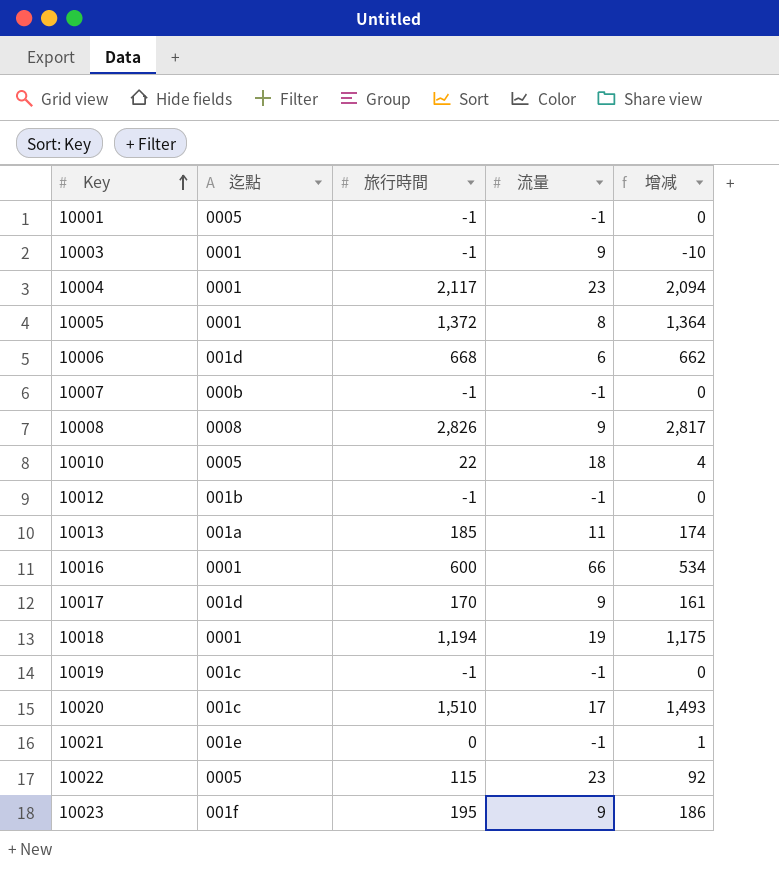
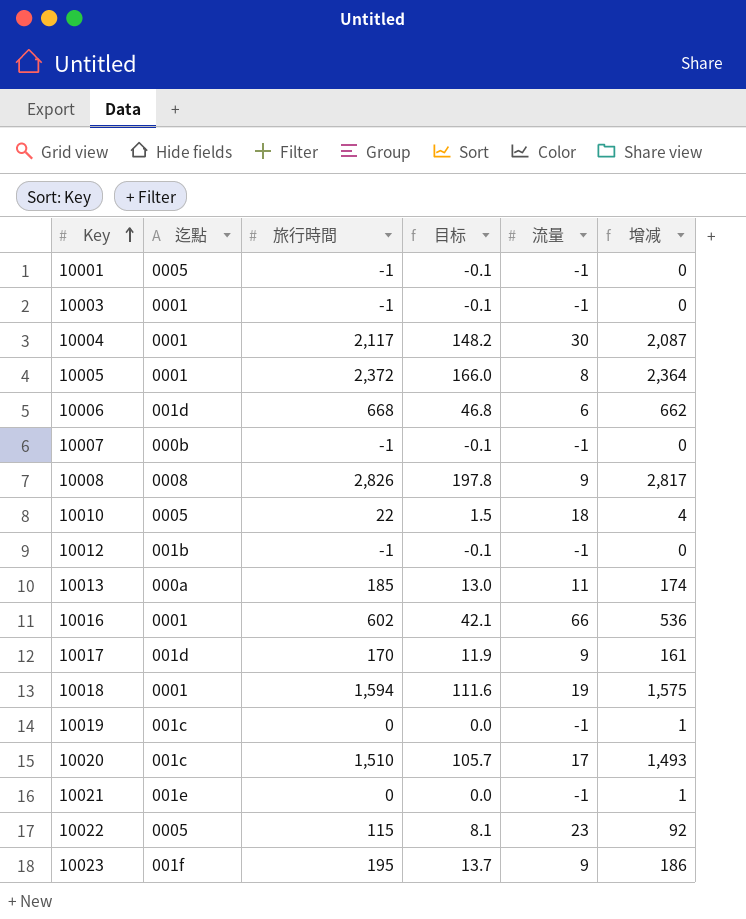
column 目标 | formula: none -> [旅行時間] * 0.07
10003 | 流量: 9 -> -1
10003 | 增减: -10 -> 0
10004 | 流量: 23 -> 30
10004 | 增减: 2,094 -> 2,087
10005 | 旅行時間: 1,372 -> 2,372
10005 | 增减: 1,364 -> 2,364
10013 | 迄點: 001a -> 000a
10016 | 旅行時間: 600 -> 602
10016 | 增减: 534 -> 536
10018 | 旅行時間: 1,194 -> 1,594
10018 | 增减: 1,175 -> 1,575
10019 | 旅行時間: -1 -> 0
10019 | 增减: 0 -> 1

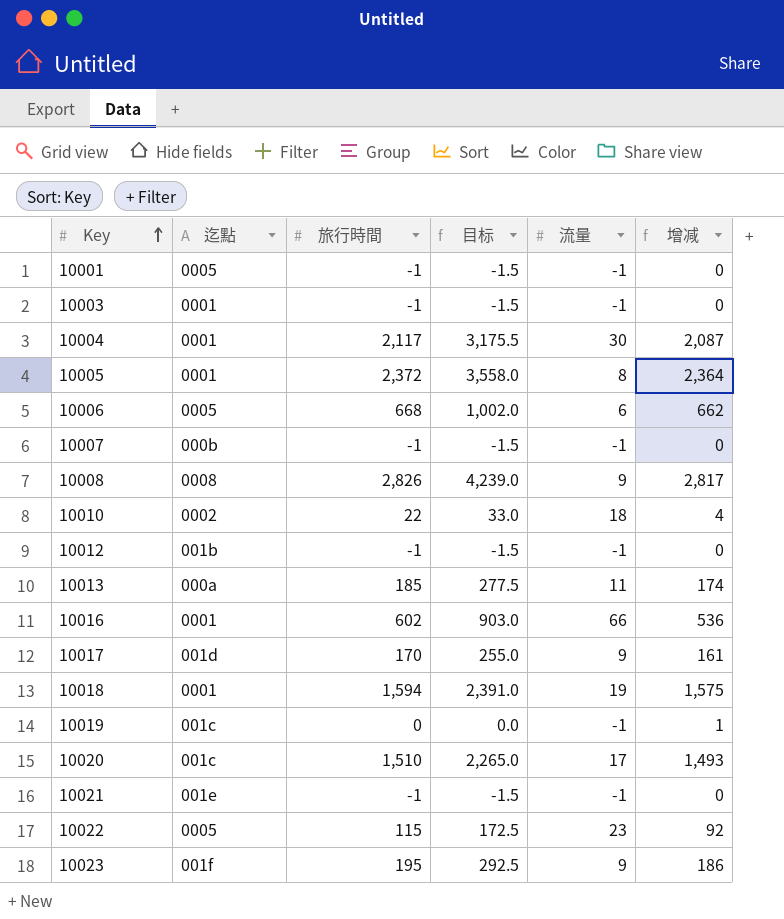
column 目标 | formula: [旅行時間] * 0.07 -> [旅行時間] * 1.5
10006 | 迄點: 001d -> 0005
10010 | 迄點: 0005 -> 0002
10021 | 旅行時間: 0 -> -1
10021 | 增减: 1 -> 0

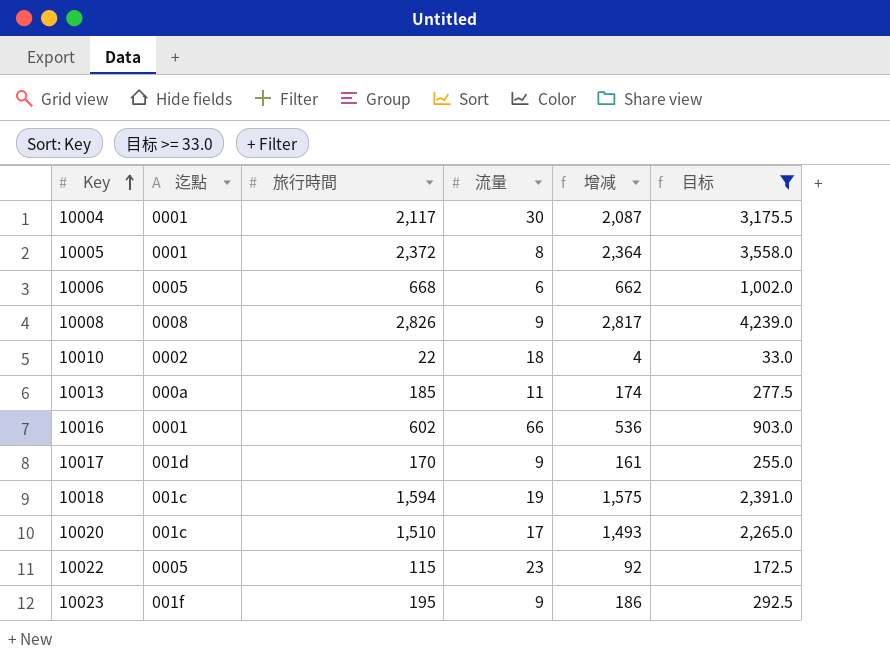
filter: none -> 目标 >= 33.0
column 目标 | position: 4 -> 6
10018 | 迄點: 0001 -> 001c

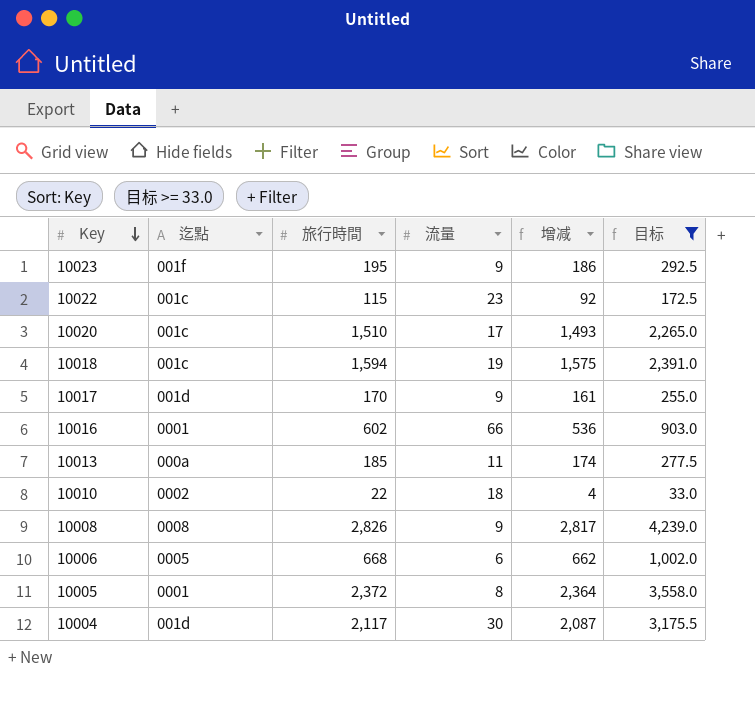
row order: Key ascending -> Key descending
10022 | 迄點: 0005 -> 001c
10004 | 迄點: 0001 -> 001d

